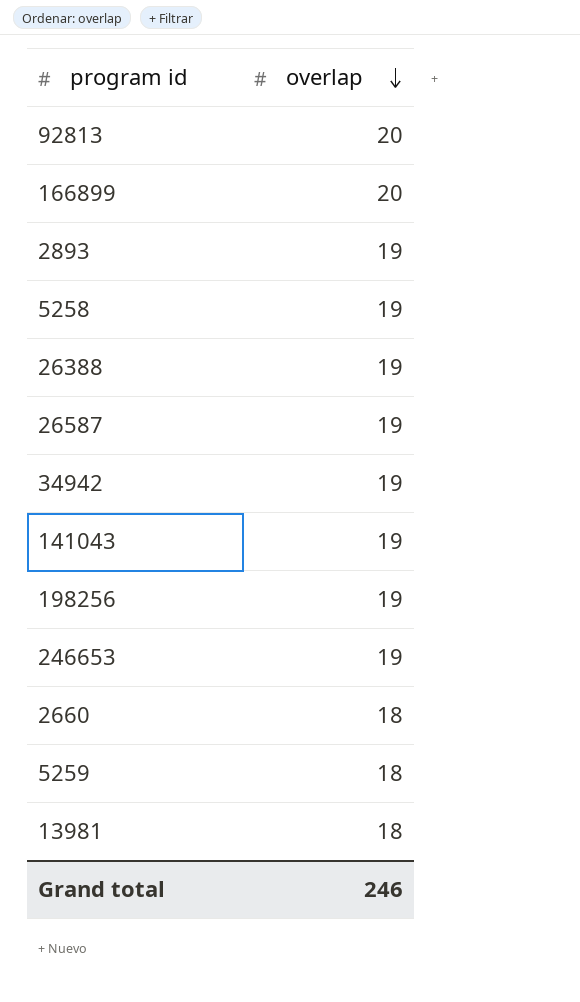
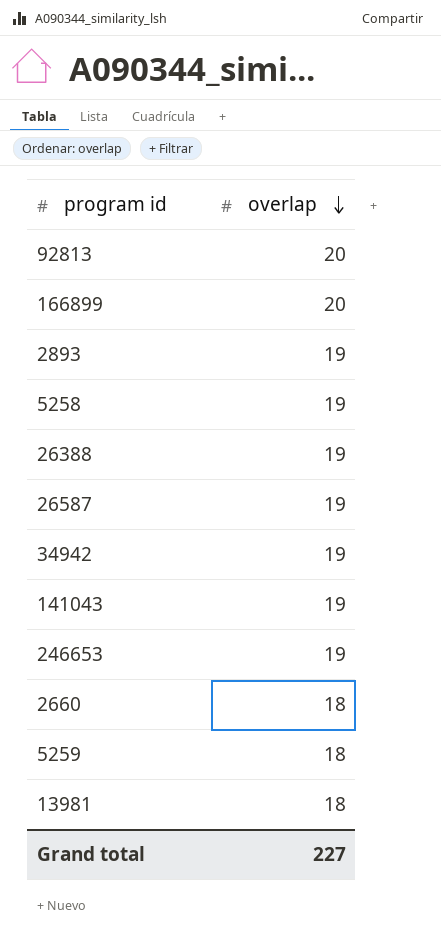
row 198256: 19 -> none
Grand total | overlap: 246 -> 227

